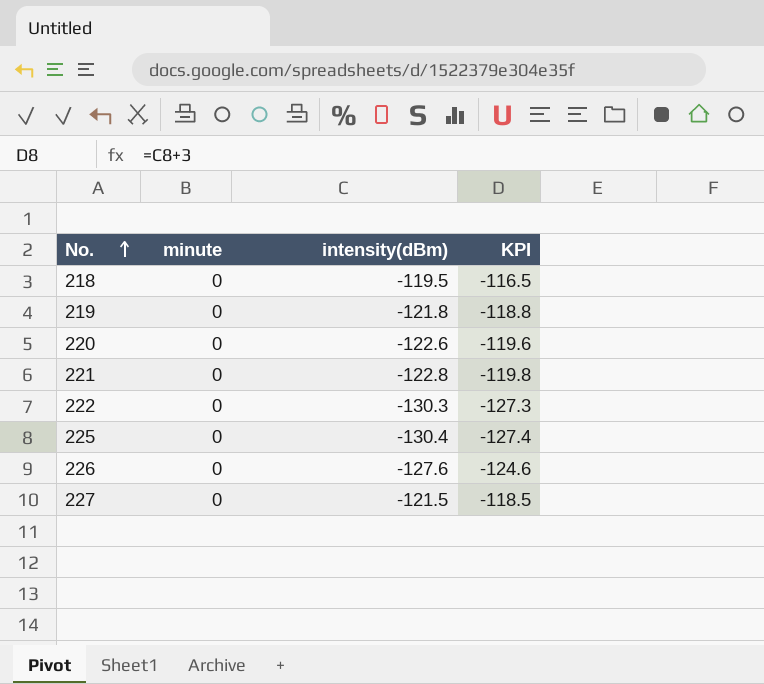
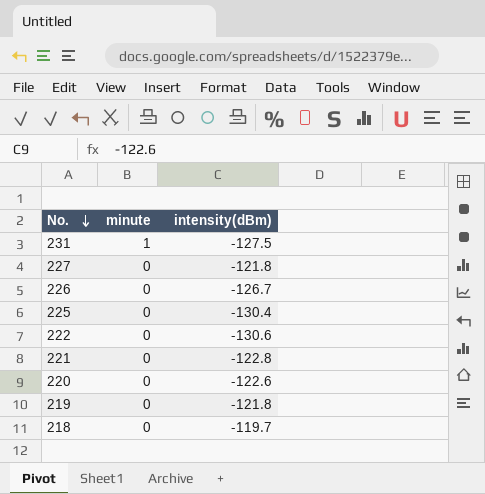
row order: No. ascending -> No. descending
column KPI | formula: [intensity(dBm)] + 3 -> none
row 231: none -> 1 | -127.5
227 | intensity(dBm): -121.5 -> -121.8
226 | intensity(dBm): -127.6 -> -126.7
222 | intensity(dBm): -130.3 -> -130.6
218 | intensity(dBm): -119.5 -> -119.7

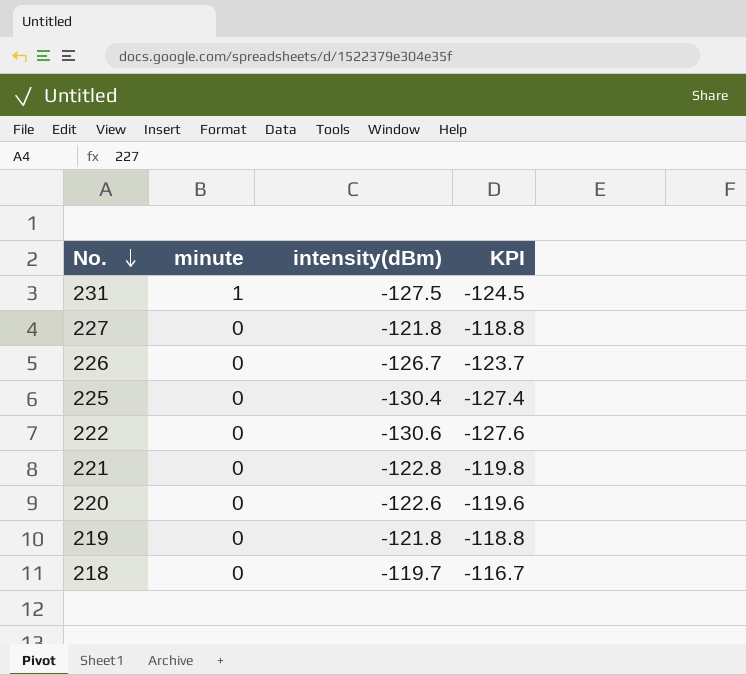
column KPI | formula: none -> [intensity(dBm)] + 3

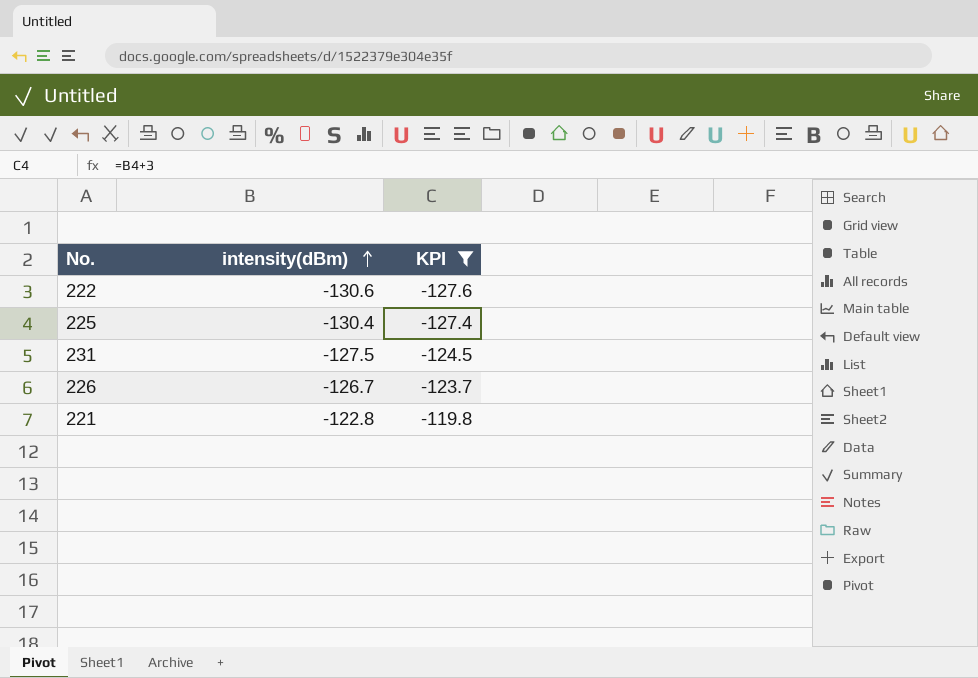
filter: none -> KPI <= -119.8
row order: No. descending -> intensity(dBm) ascending
column minute | position: 2 -> none

